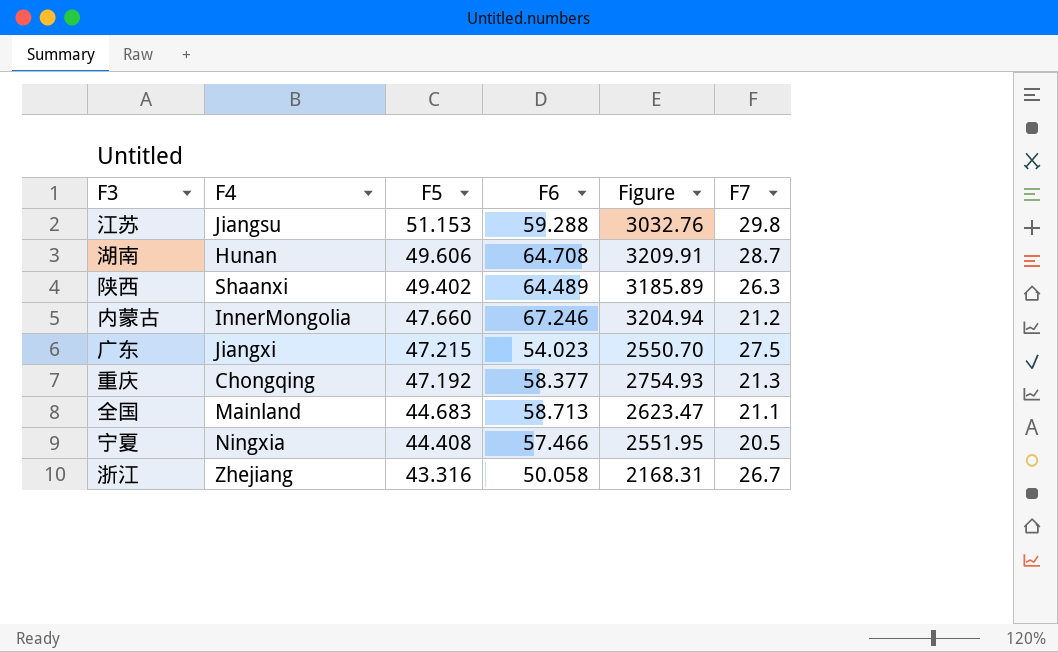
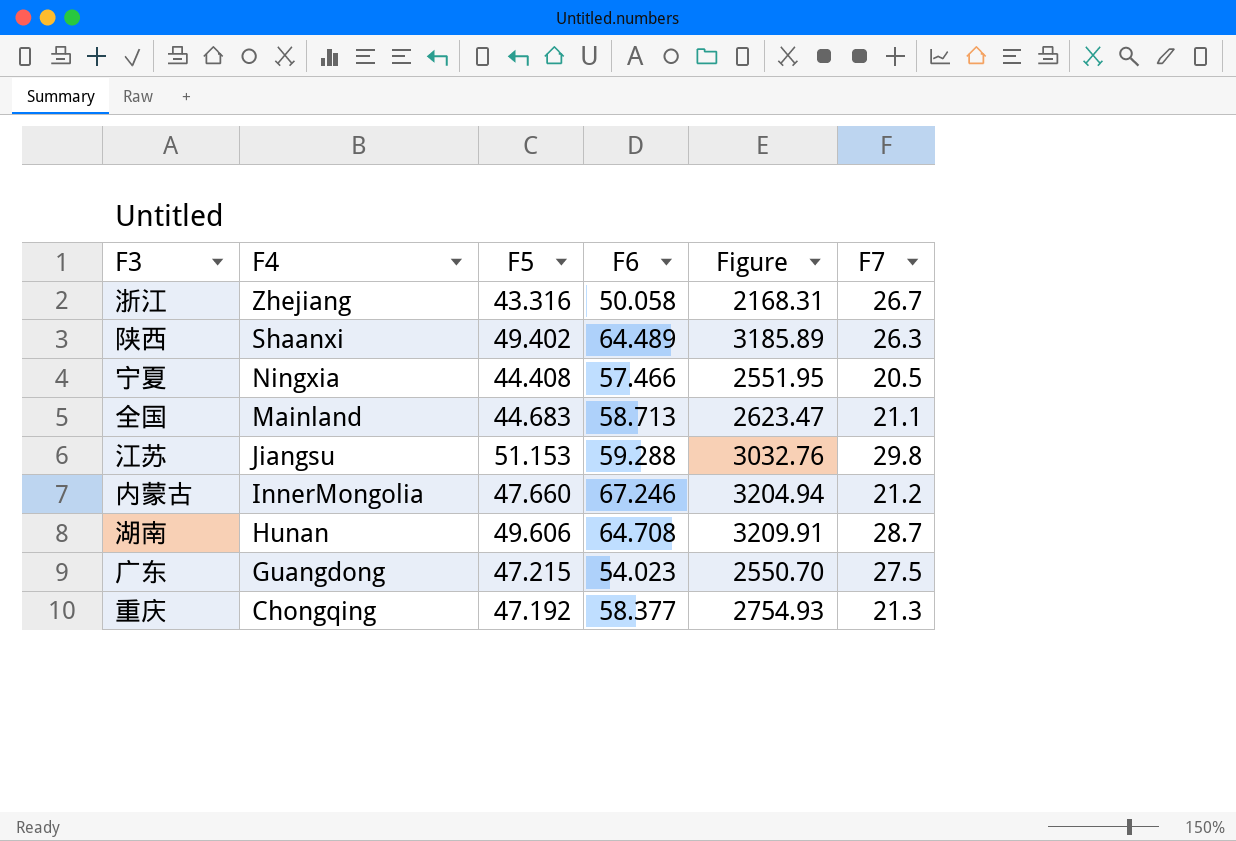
row order: F5 descending -> F4 descending
广东 | F4: Jiangxi -> Guangdong

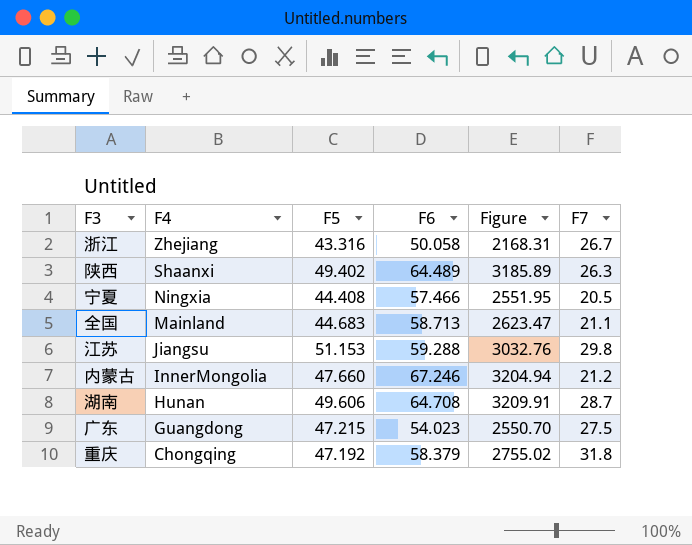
重庆 | F6: 58.377 -> 58.379
重庆 | Figure: 2754.93 -> 2755.02
重庆 | F7: 21.3 -> 31.8

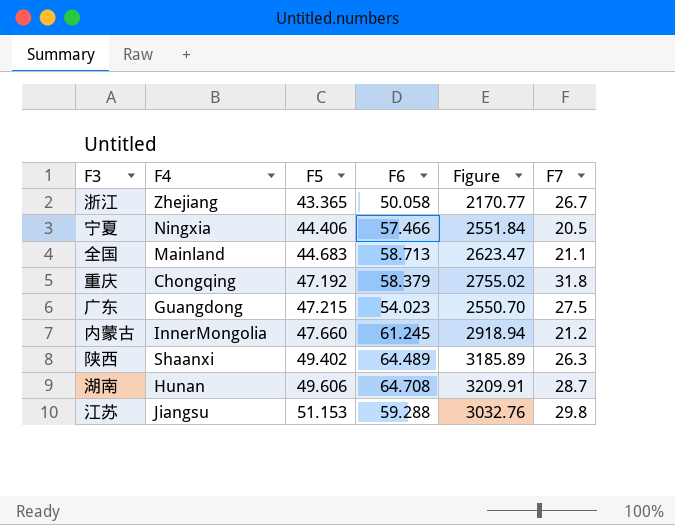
row order: F4 descending -> F5 ascending
浙江 | F5: 43.316 -> 43.365
浙江 | Figure: 2168.31 -> 2170.77
宁夏 | F5: 44.408 -> 44.406
宁夏 | Figure: 2551.95 -> 2551.84
内蒙古 | F6: 67.246 -> 61.245
内蒙古 | Figure: 3204.94 -> 2918.94

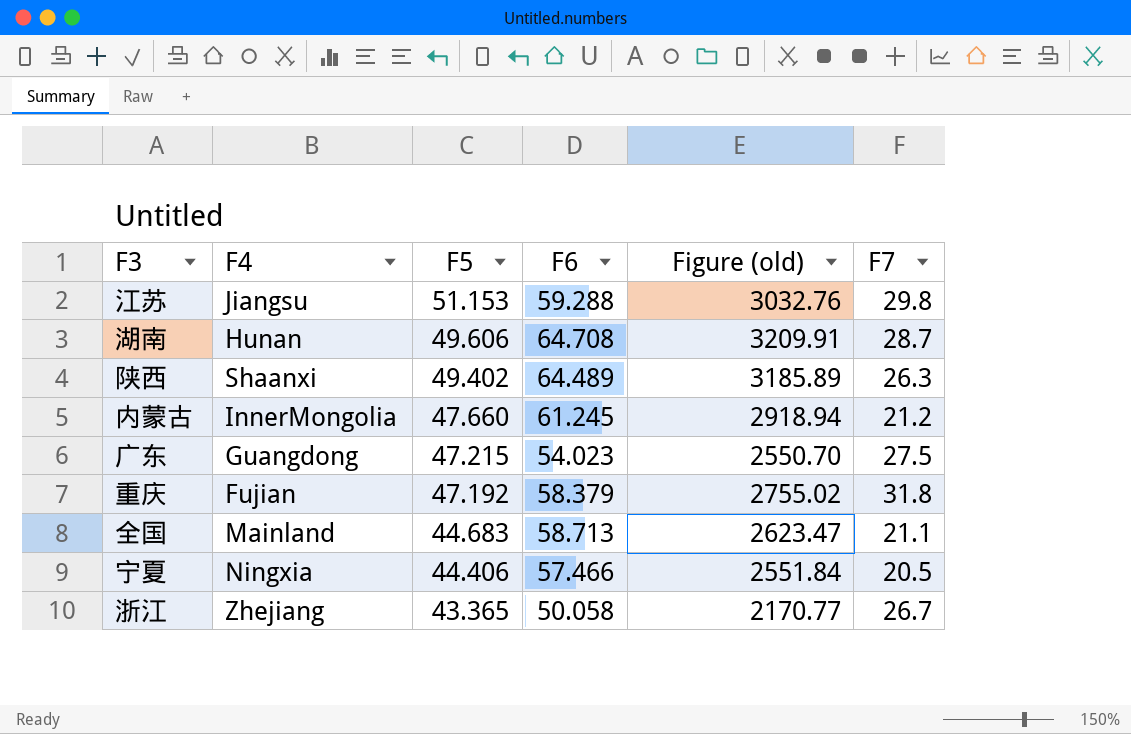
row order: F5 ascending -> F5 descending
column name: Figure -> Figure (old)
重庆 | F4: Chongqing -> Fujian

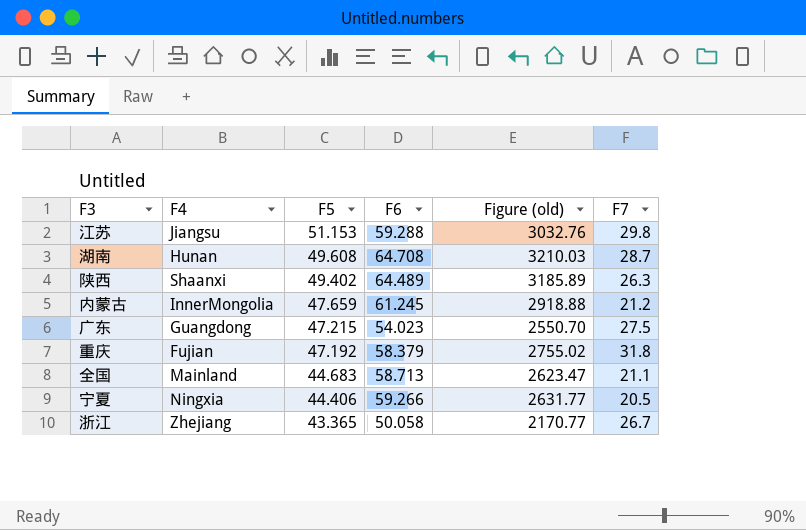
湖南 | F5: 49.606 -> 49.608
湖南 | Figure (old): 3209.91 -> 3210.03
内蒙古 | F5: 47.660 -> 47.659
内蒙古 | Figure (old): 2918.94 -> 2918.88
宁夏 | F6: 57.466 -> 59.266
宁夏 | Figure (old): 2551.84 -> 2631.77

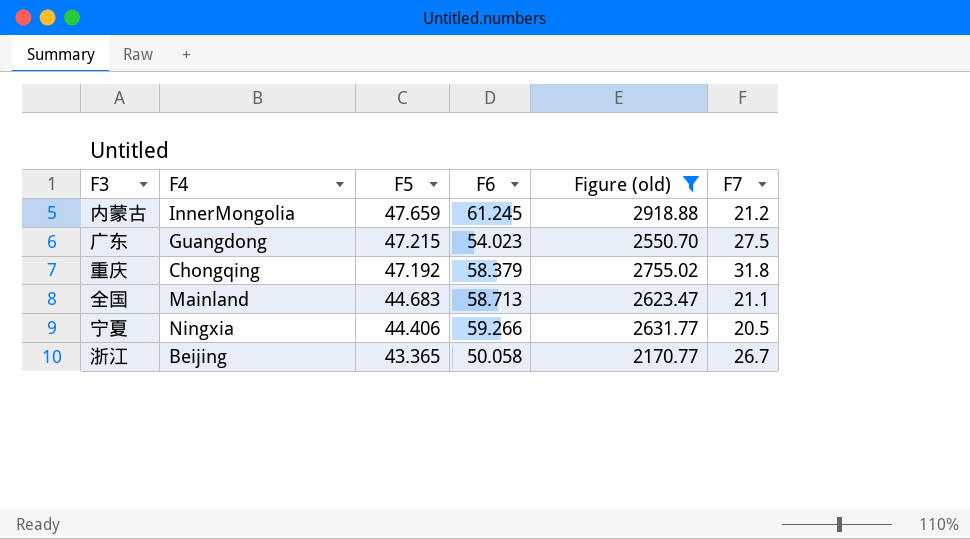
filter: none -> Figure (old) <= 2918.88
重庆 | F4: Fujian -> Chongqing
浙江 | F4: Zhejiang -> Beijing

